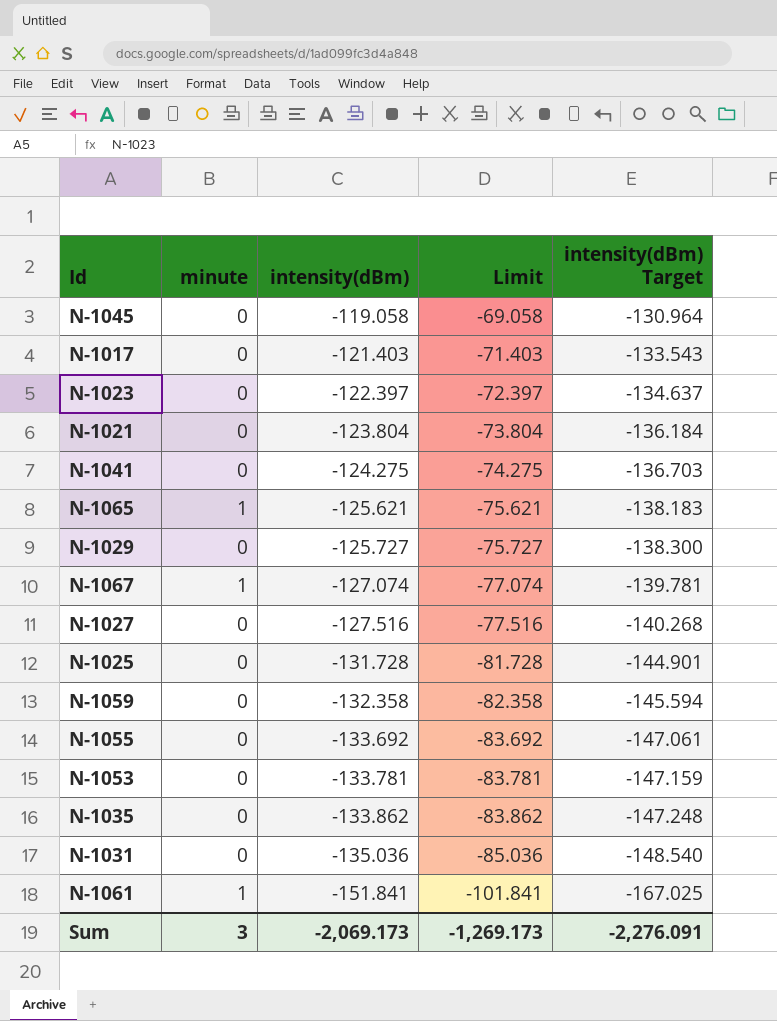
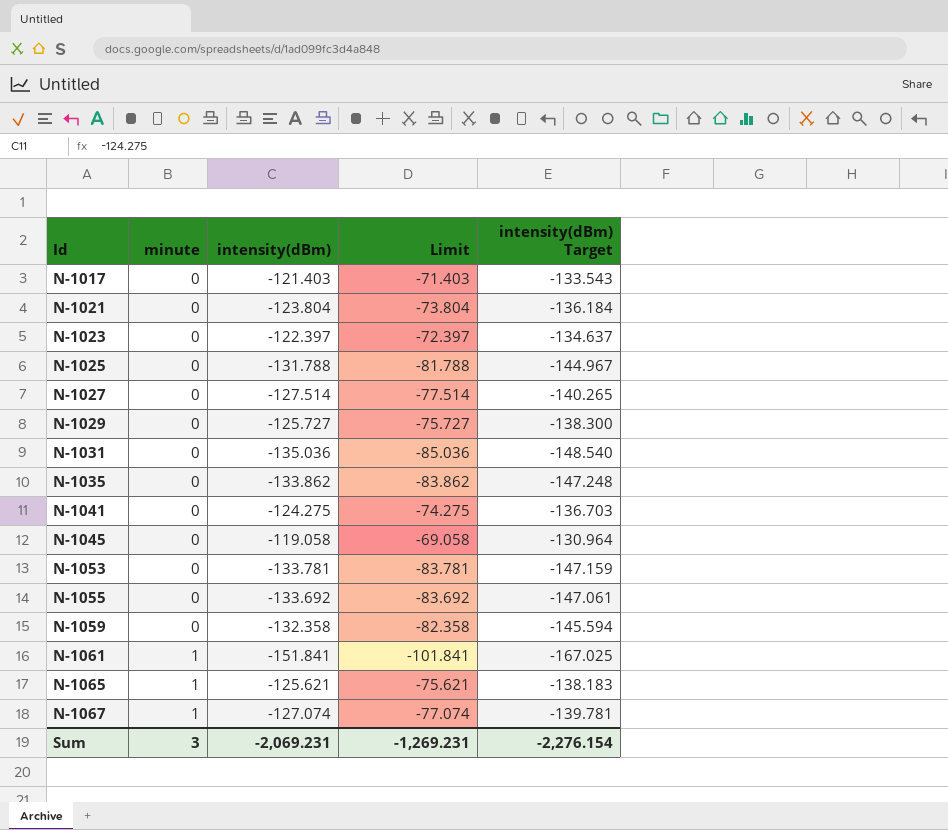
row order: intensity(dBm) descending -> Id ascending
N-1025 | intensity(dBm): -131.728 -> -131.788
N-1025 | Limit: -81.728 -> -81.788
N-1025 | intensity(dBm) Target: -144.901 -> -144.967
N-1027 | intensity(dBm): -127.516 -> -127.514
N-1027 | Limit: -77.516 -> -77.514
N-1027 | intensity(dBm) Target: -140.268 -> -140.265
Sum | intensity(dBm): -2,069.173 -> -2,069.231
Sum | Limit: -1,269.173 -> -1,269.231
Sum | intensity(dBm) Target: -2,276.091 -> -2,276.154

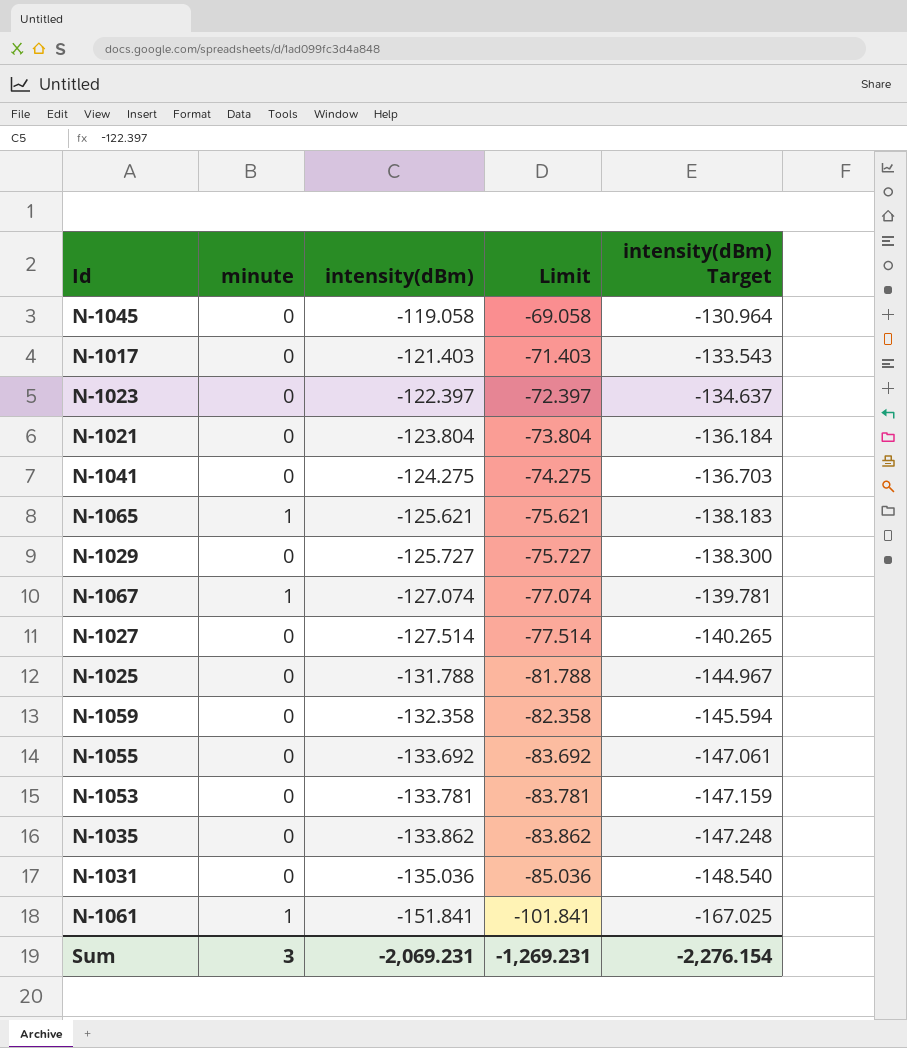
row order: Id ascending -> intensity(dBm) descending

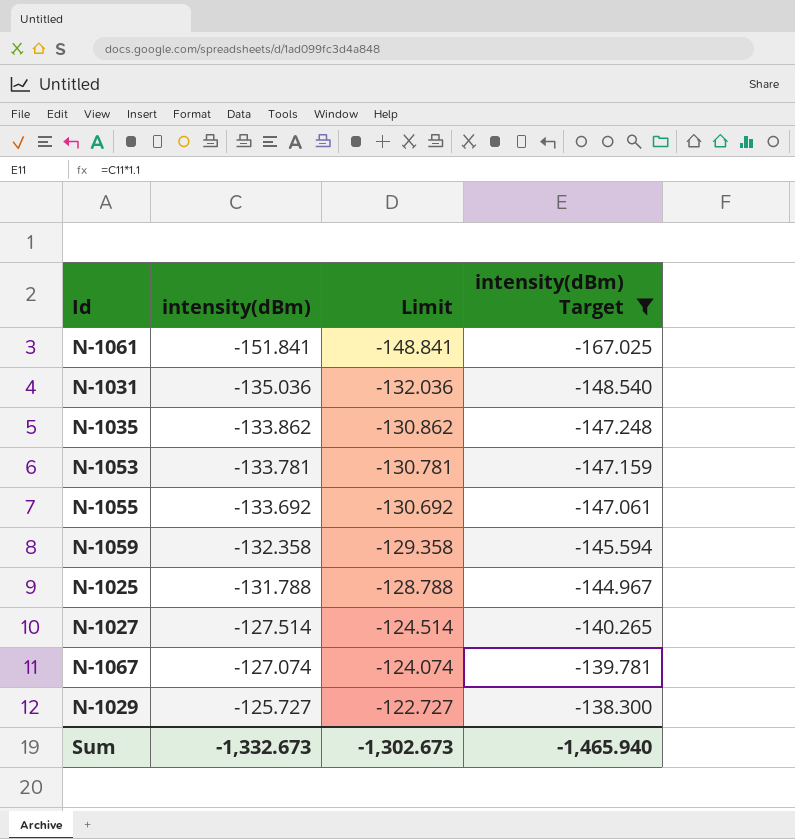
filter: none -> intensity(dBm) Target <= -138.300
row order: intensity(dBm) descending -> intensity(dBm) ascending
column minute | position: 2 -> none
column Limit | formula: [intensity(dBm)] + 50 -> [intensity(dBm)] + 3
Sum | intensity(dBm): -2,069.231 -> -1,332.673
Sum | Limit: -1,269.231 -> -1,302.673
Sum | intensity(dBm) Target: -2,276.154 -> -1,465.940

